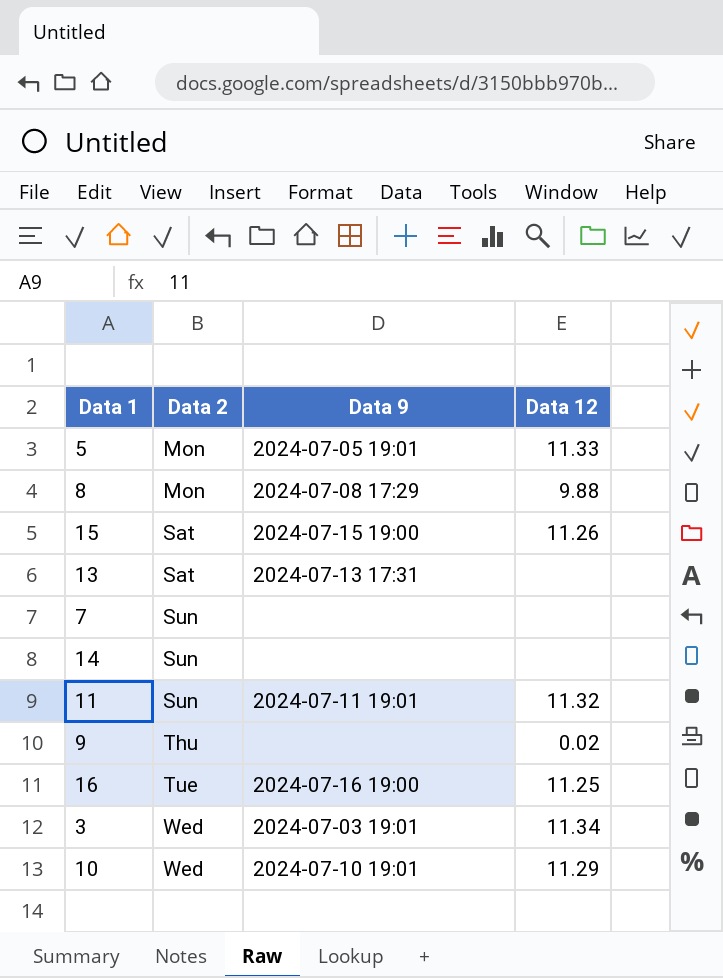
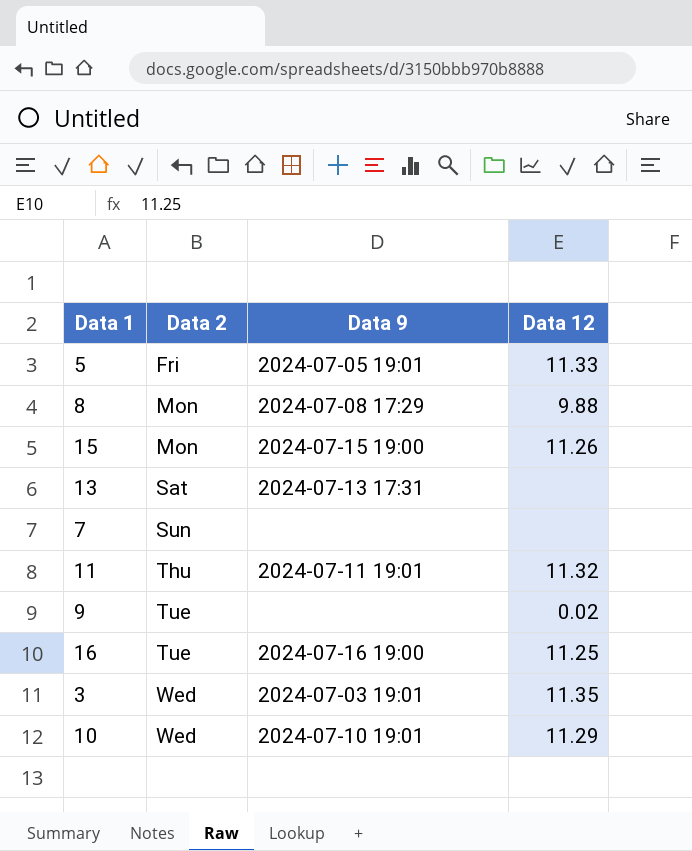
row 14: Sun | none | none -> none
5 | Data 2: Mon -> Fri
15 | Data 2: Sat -> Mon
11 | Data 2: Sun -> Thu
9 | Data 2: Thu -> Tue
3 | Data 12: 11.34 -> 11.35

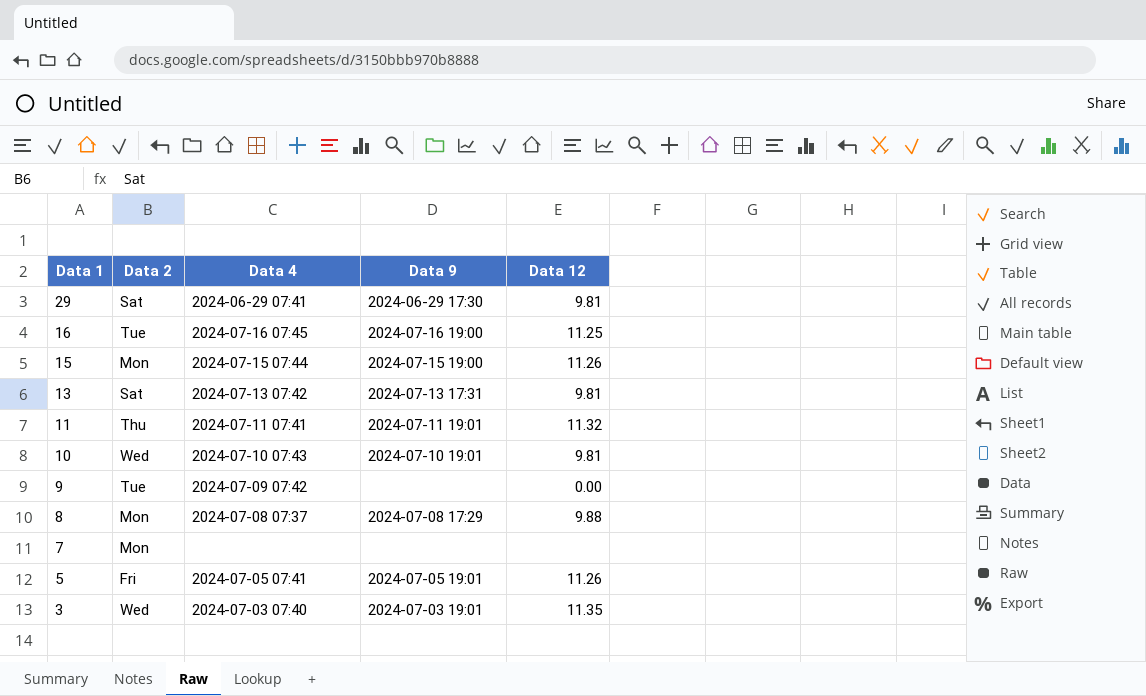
row order: Data 2 ascending -> Data 1 descending
column Data 4 | position: none -> 3
row 29: none -> Sat | 2024-06-29 07:41 | 2024-06-29 17:30 | 9.81
13 | Data 12: none -> 9.81
10 | Data 12: 11.29 -> 9.81
9 | Data 12: 0.02 -> 0.00
7 | Data 2: Sun -> Mon
5 | Data 12: 11.33 -> 11.26

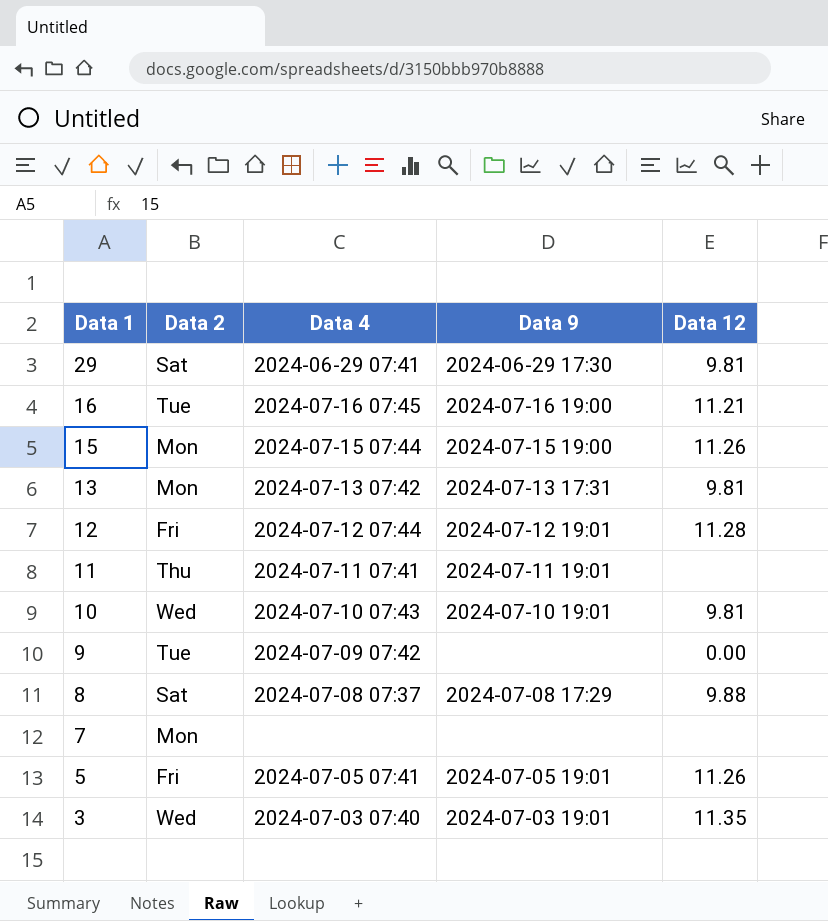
16 | Data 12: 11.25 -> 11.21
13 | Data 2: Sat -> Mon
row 12: none -> Fri | 2024-07-12 07:44 | 2024-07-12 19:01 | 11.28
11 | Data 12: 11.32 -> none
8 | Data 2: Mon -> Sat

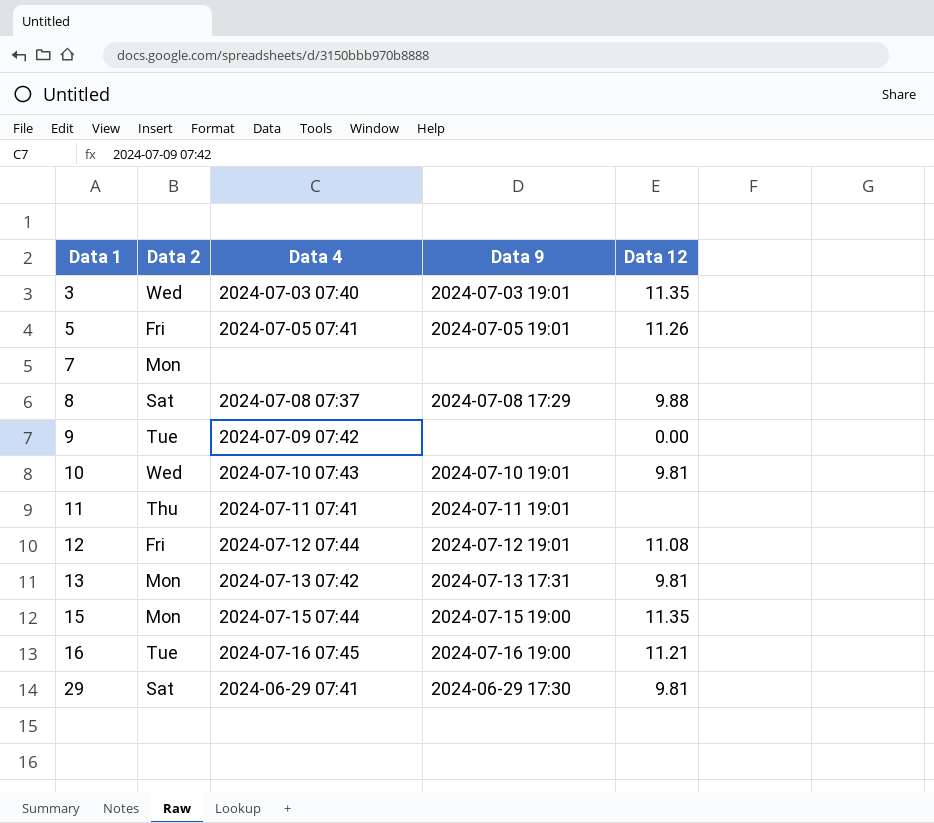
row order: Data 1 descending -> Data 1 ascending
12 | Data 12: 11.28 -> 11.08
15 | Data 12: 11.26 -> 11.35

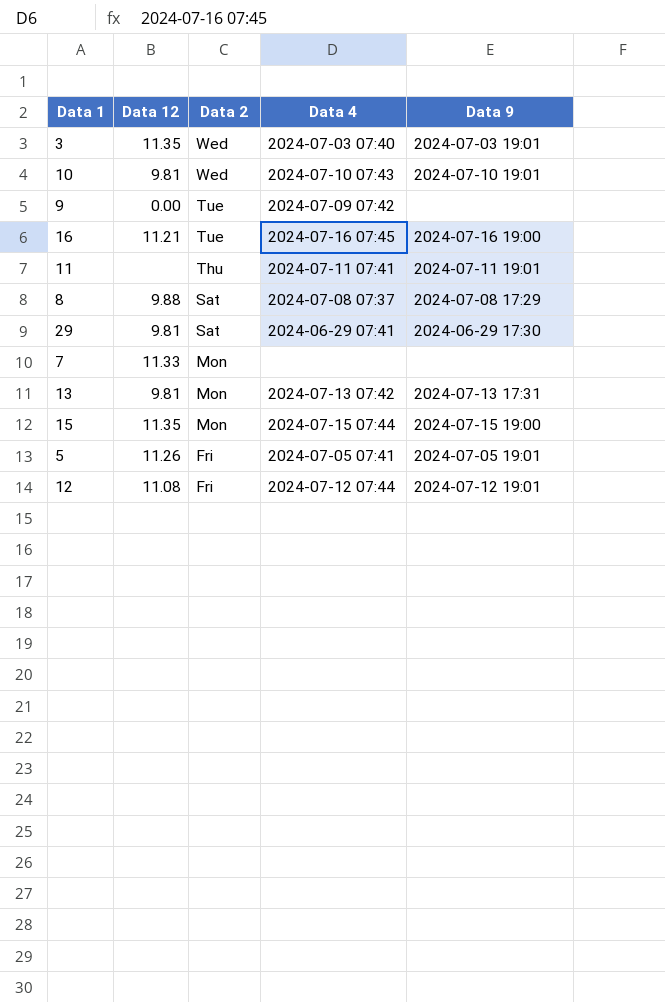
row order: Data 1 ascending -> Data 2 descending
column Data 12 | position: 5 -> 2
7 | Data 12: none -> 11.33

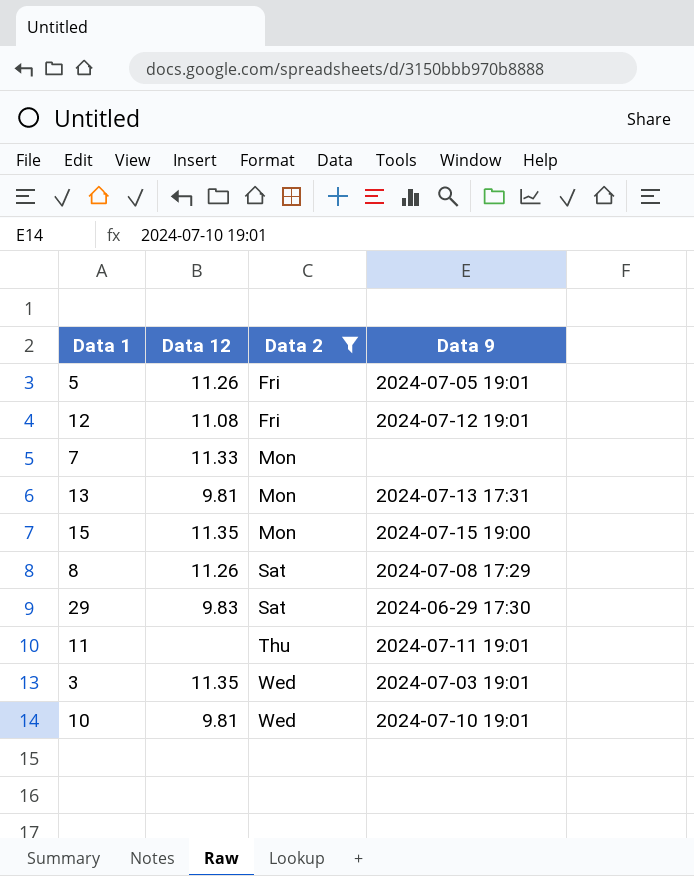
filter: none -> Data 2 != Tue
row order: Data 2 descending -> Data 2 ascending
column Data 4 | position: 4 -> none
8 | Data 12: 9.88 -> 11.26
29 | Data 12: 9.81 -> 9.83

